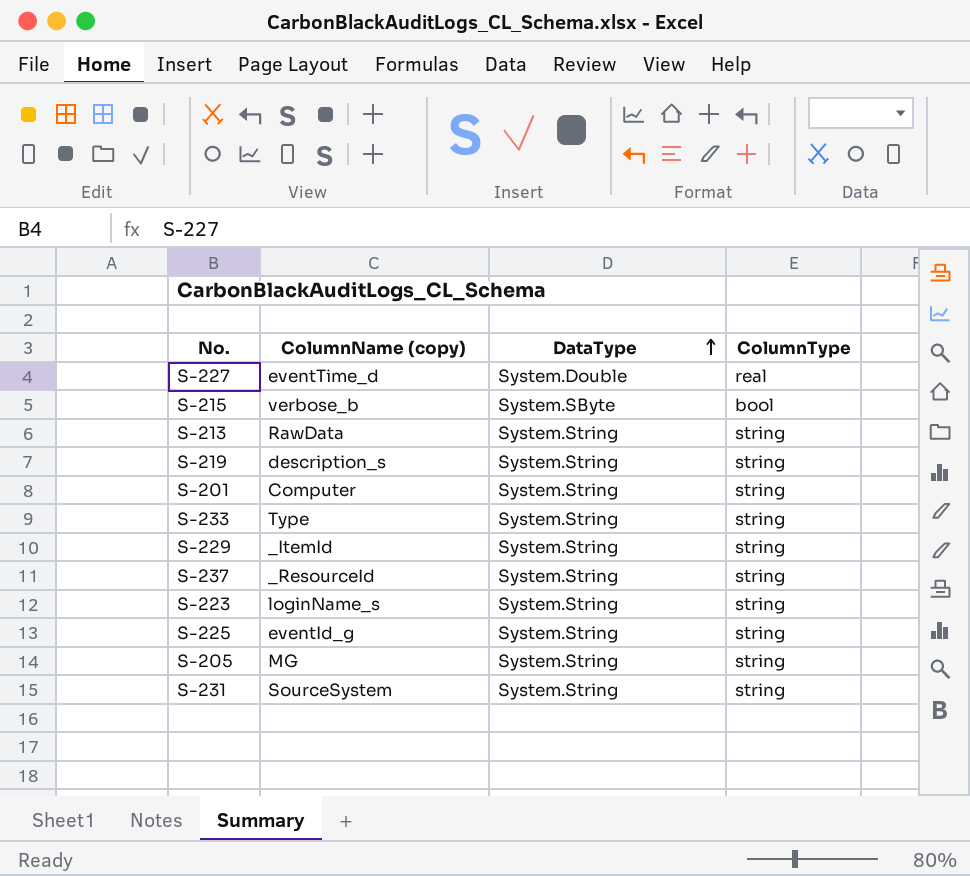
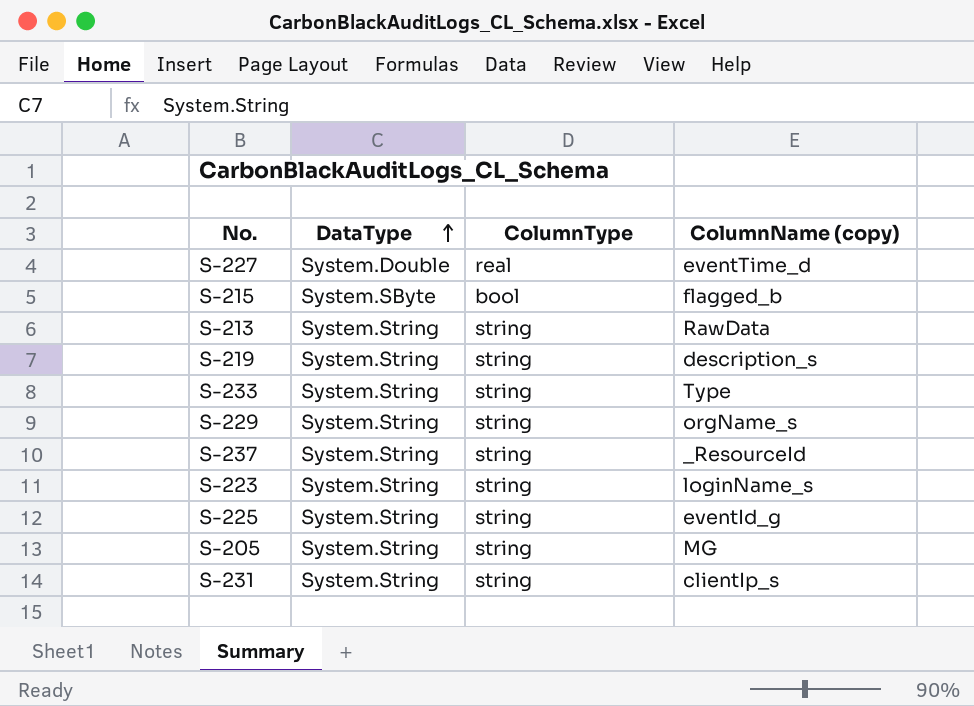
column ColumnName (copy) | position: 2 -> 4
row S-201: Computer | System.String | string -> none
S-215 | ColumnName (copy): verbose_b -> flagged_b
S-229 | ColumnName (copy): _ItemId -> orgName_s
S-231 | ColumnName (copy): SourceSystem -> clientIp_s

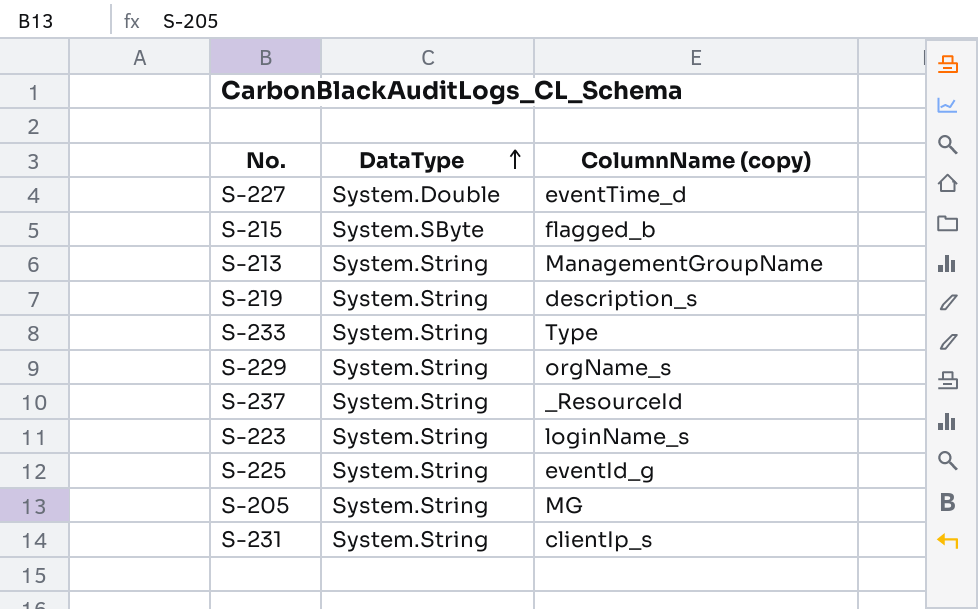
column ColumnType | position: 3 -> none
S-213 | ColumnName (copy): RawData -> ManagementGroupName

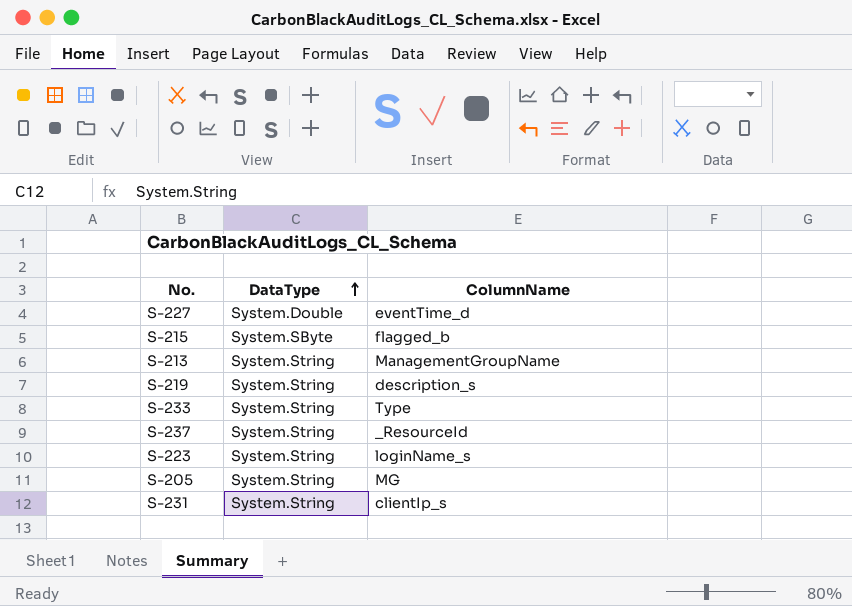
column name: ColumnName (copy) -> ColumnName
row S-229: System.String | orgName_s -> none
row S-225: System.String | eventId_g -> none

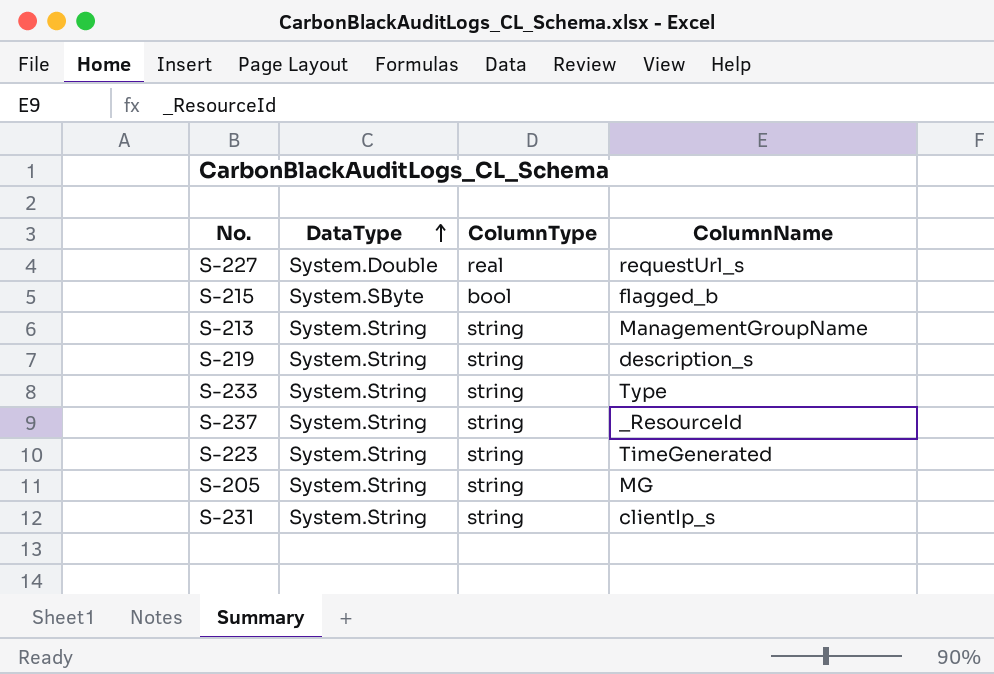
column ColumnType | position: none -> 3
S-227 | ColumnName: eventTime_d -> requestUrl_s
S-223 | ColumnName: loginName_s -> TimeGenerated

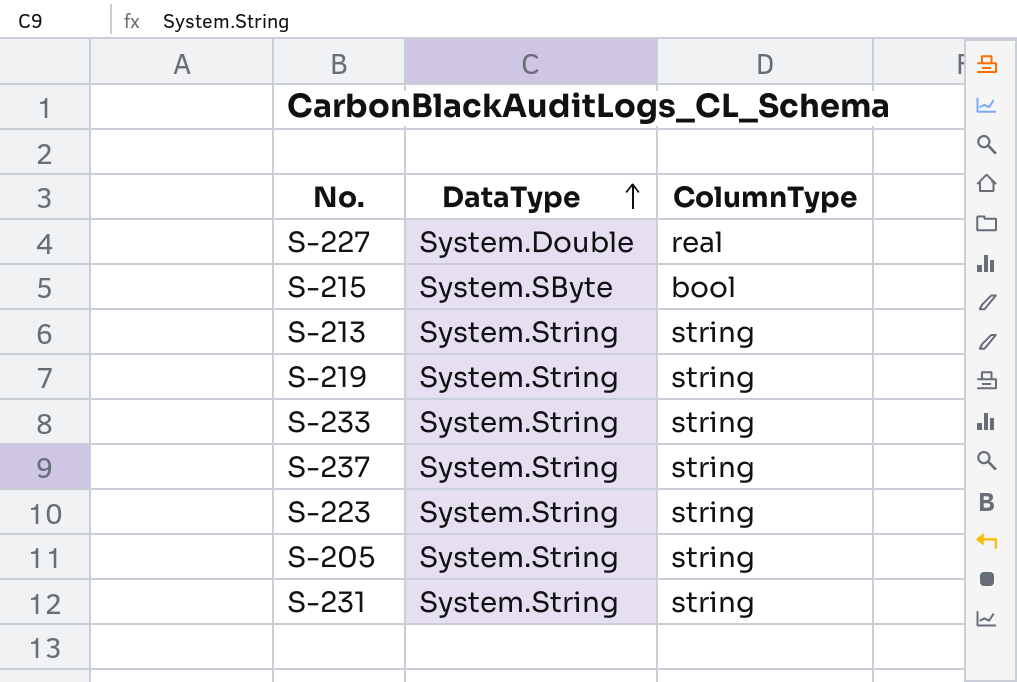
column ColumnName | position: 4 -> none

